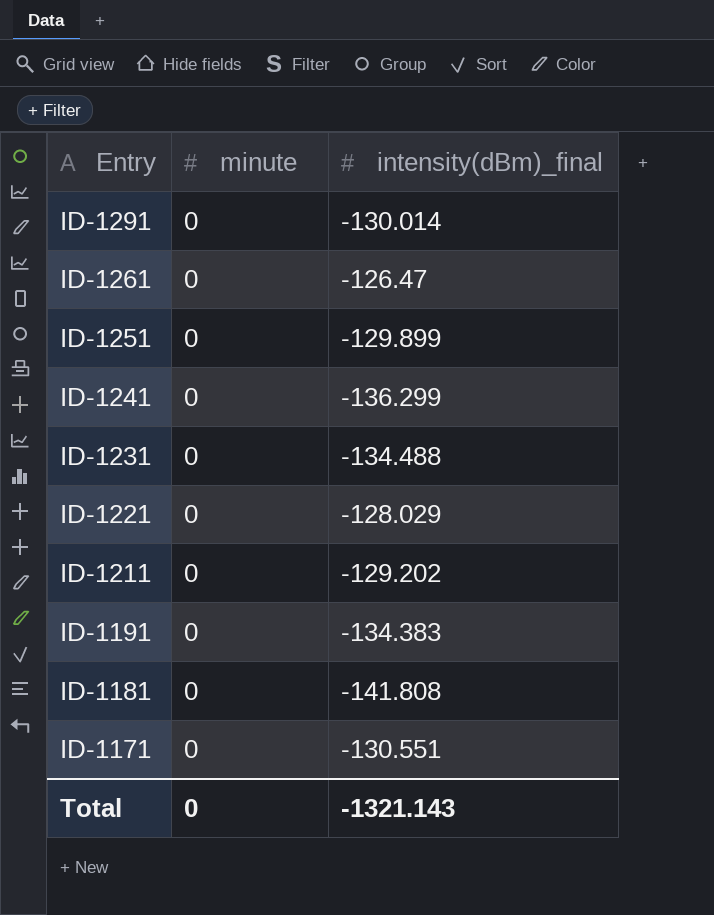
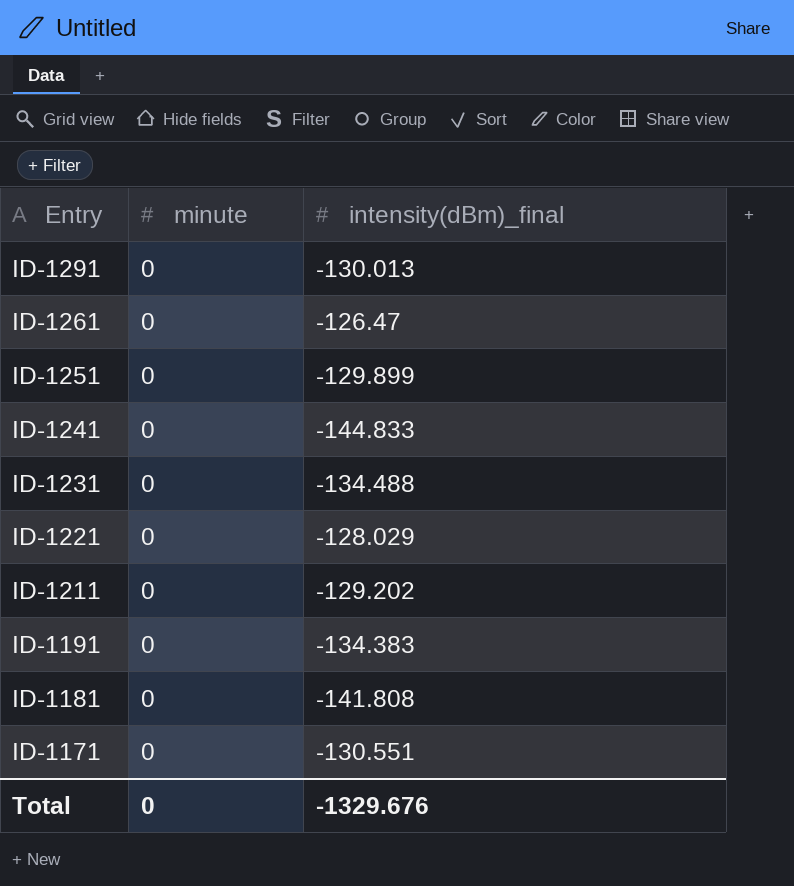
ID-1291 | intensity(dBm)_final: -130.014 -> -130.013
ID-1241 | intensity(dBm)_final: -136.299 -> -144.833
Total | intensity(dBm)_final: -1321.143 -> -1329.676

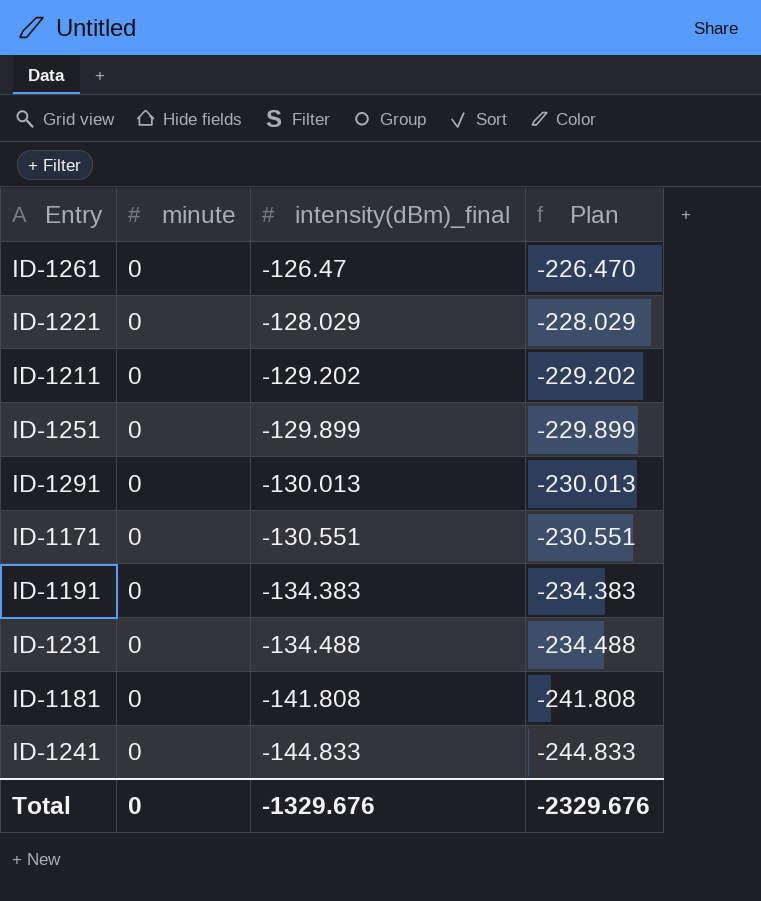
row order: Entry descending -> intensity(dBm)_final descending
column Plan | formula: none -> [intensity(dBm)_final] - 100

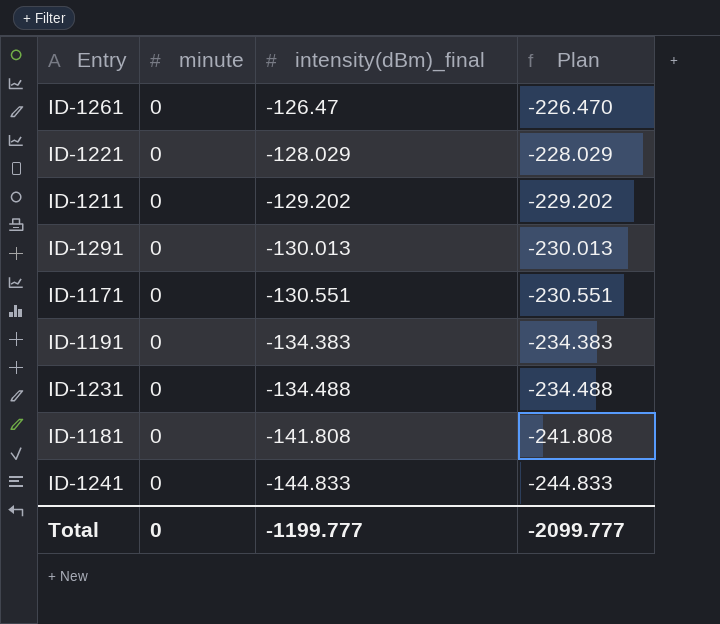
row ID-1251: 0 | -129.899 | -229.899 -> none
Total | intensity(dBm)_final: -1329.676 -> -1199.777
Total | Plan: -2329.676 -> -2099.777

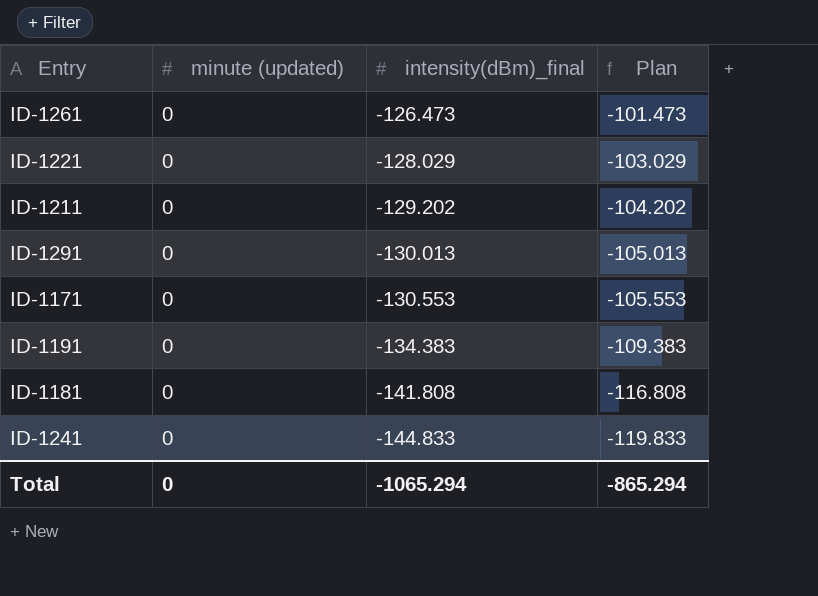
column name: minute -> minute (updated)
column Plan | formula: [intensity(dBm)_final] - 100 -> [intensity(dBm)_final] + 25
row ID-1231: 0 | -134.488 | -234.488 -> none
ID-1261 | intensity(dBm)_final: -126.47 -> -126.473
ID-1171 | intensity(dBm)_final: -130.551 -> -130.553
Total | intensity(dBm)_final: -1199.777 -> -1065.294
Total | Plan: -2099.777 -> -865.294

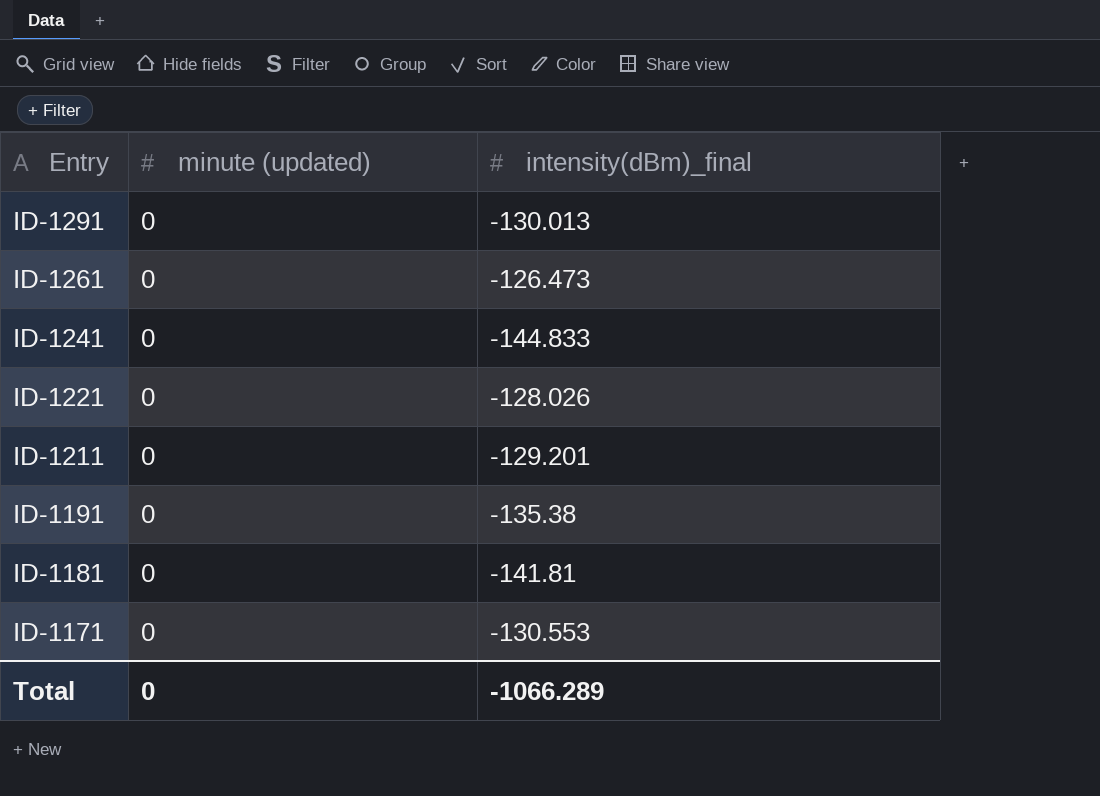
row order: intensity(dBm)_final descending -> Entry descending
column Plan | formula: [intensity(dBm)_final] + 25 -> none
ID-1221 | intensity(dBm)_final: -128.029 -> -128.026
ID-1211 | intensity(dBm)_final: -129.202 -> -129.201
ID-1191 | intensity(dBm)_final: -134.383 -> -135.38
ID-1181 | intensity(dBm)_final: -141.808 -> -141.81
Total | intensity(dBm)_final: -1065.294 -> -1066.289

